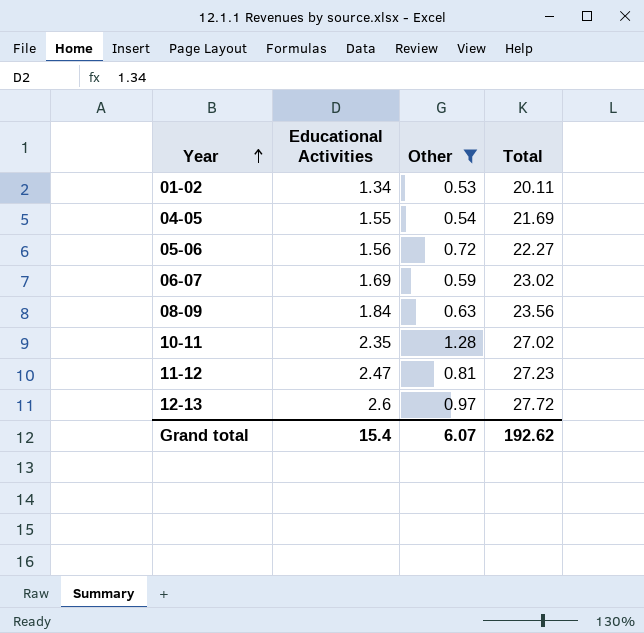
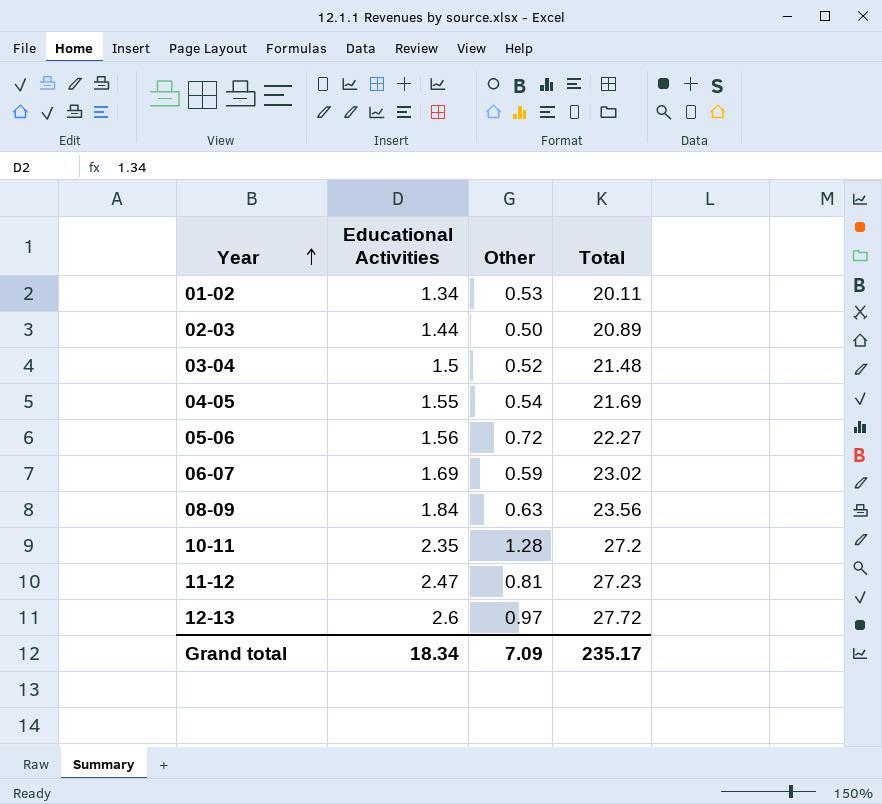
filter: Other >= 0.53 -> none
10-11 | Total: 27.02 -> 27.2
Grand total | Educational Activities: 15.4 -> 18.34
Grand total | Other: 6.07 -> 7.09
Grand total | Total: 192.62 -> 235.17

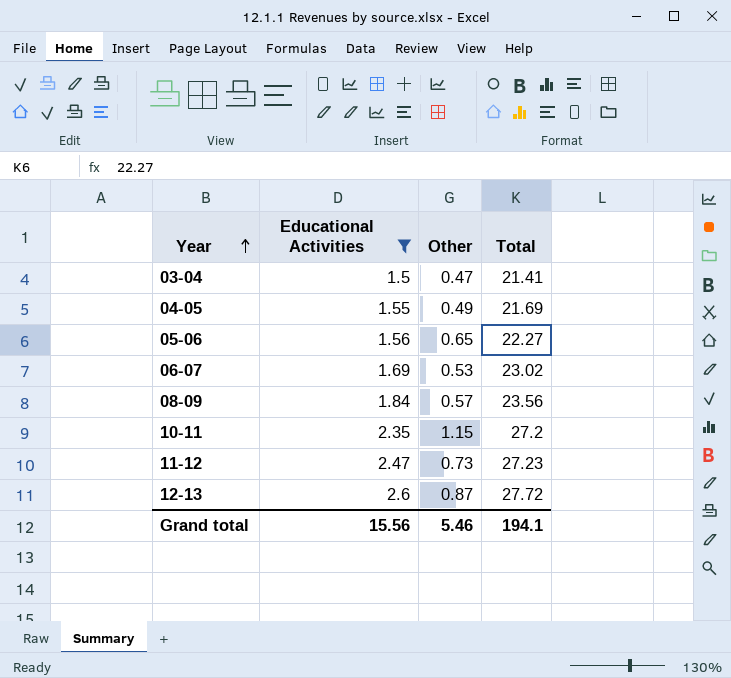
filter: none -> Educational Activities >= 1.5
03-04 | Other: 0.52 -> 0.47
03-04 | Total: 21.48 -> 21.41
04-05 | Other: 0.54 -> 0.49
05-06 | Other: 0.72 -> 0.65
06-07 | Other: 0.59 -> 0.53
08-09 | Other: 0.63 -> 0.57
10-11 | Other: 1.28 -> 1.15
11-12 | Other: 0.81 -> 0.73
12-13 | Other: 0.97 -> 0.87
Grand total | Educational Activities: 18.34 -> 15.56
Grand total | Other: 7.09 -> 5.46
Grand total | Total: 235.17 -> 194.1

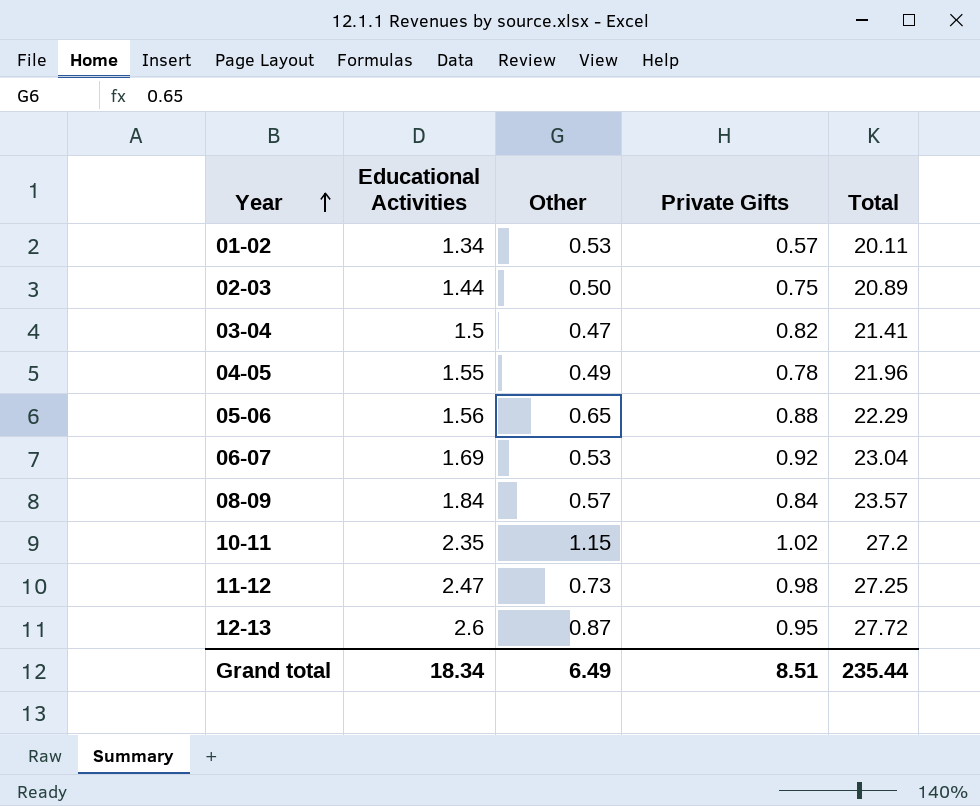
filter: Educational Activities >= 1.5 -> none
column Private Gifts | position: none -> 4
04-05 | Total: 21.69 -> 21.96
05-06 | Total: 22.27 -> 22.29
06-07 | Total: 23.02 -> 23.04
08-09 | Total: 23.56 -> 23.57
11-12 | Total: 27.23 -> 27.25
Grand total | Educational Activities: 15.56 -> 18.34
Grand total | Other: 5.46 -> 6.49
Grand total | Total: 194.1 -> 235.44

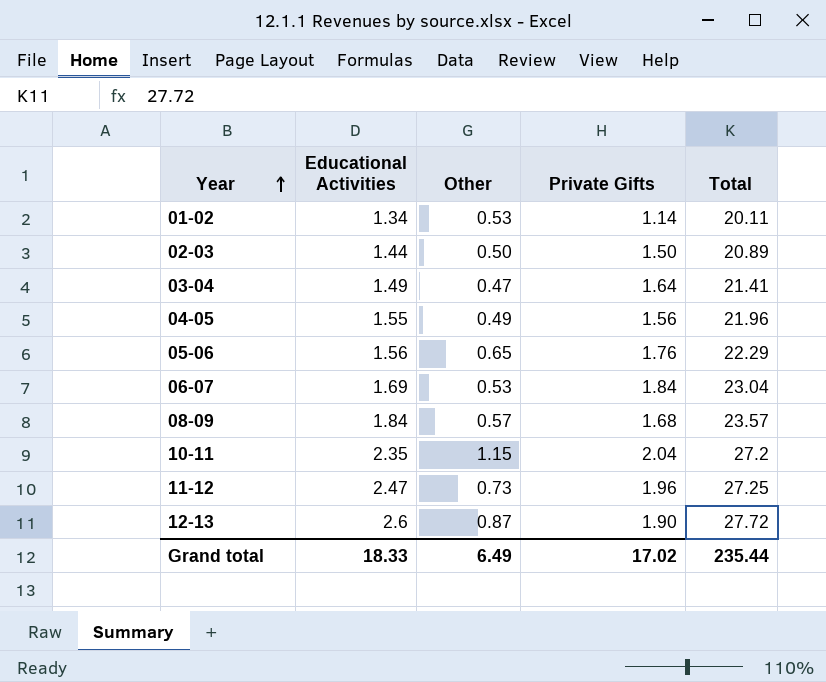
01-02 | Private Gifts: 0.57 -> 1.14
02-03 | Private Gifts: 0.75 -> 1.50
03-04 | Educational Activities: 1.5 -> 1.49
03-04 | Private Gifts: 0.82 -> 1.64
04-05 | Private Gifts: 0.78 -> 1.56
05-06 | Private Gifts: 0.88 -> 1.76
06-07 | Private Gifts: 0.92 -> 1.84
08-09 | Private Gifts: 0.84 -> 1.68
10-11 | Private Gifts: 1.02 -> 2.04
11-12 | Private Gifts: 0.98 -> 1.96
12-13 | Private Gifts: 0.95 -> 1.90
Grand total | Educational Activities: 18.34 -> 18.33
Grand total | Private Gifts: 8.51 -> 17.02

